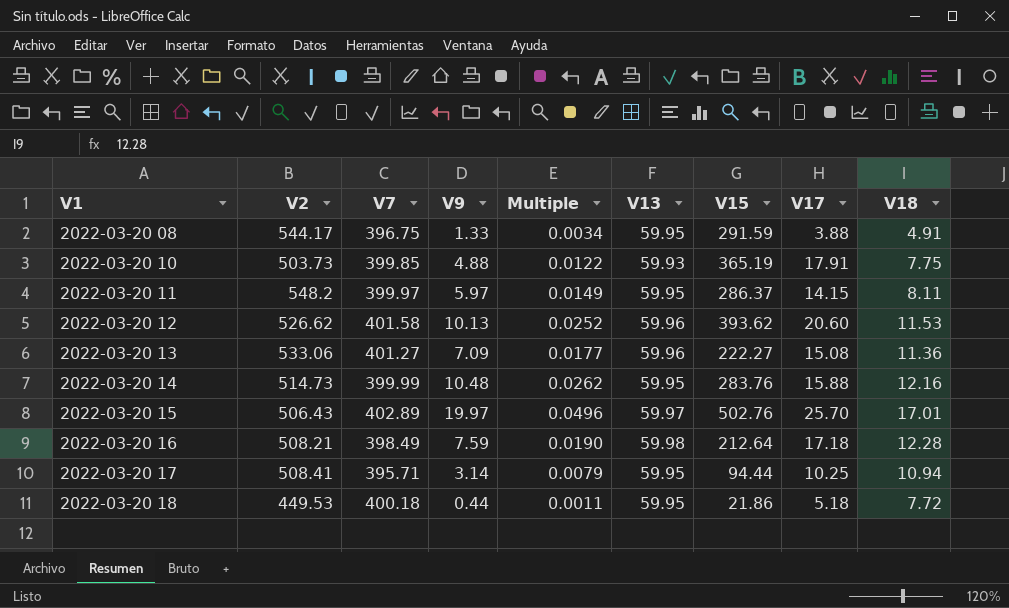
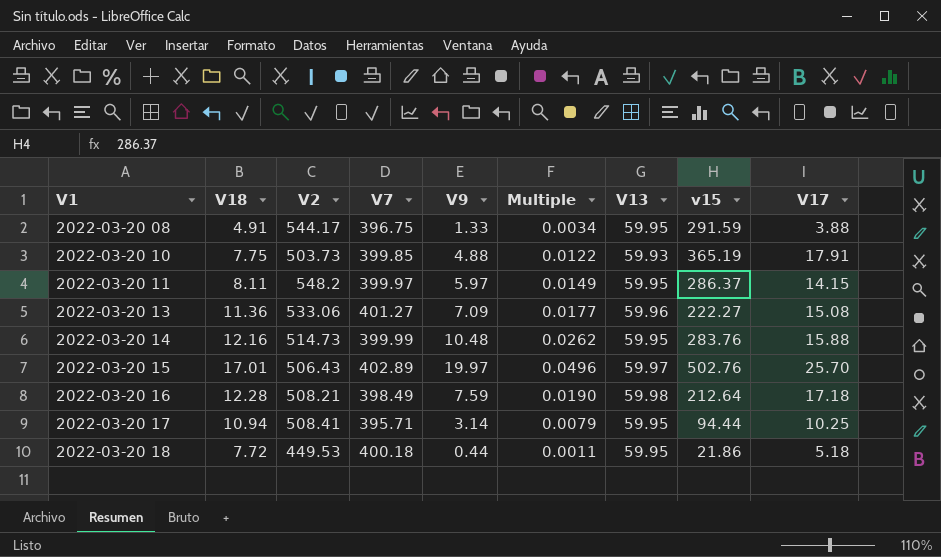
column V18 | position: 9 -> 2
column name: V15 -> v15
row 2022-03-20 12: 526.62 | 401.58 | 10.13 | 0.0252 | 59.96 | 393.62 | 20.60 | 11.53 -> none

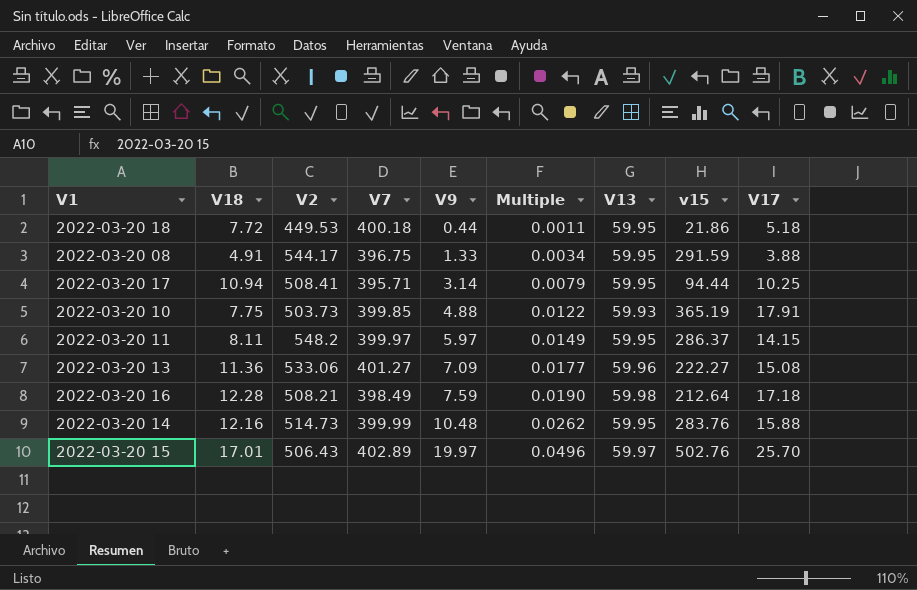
row order: V1 ascending -> V9 ascending

